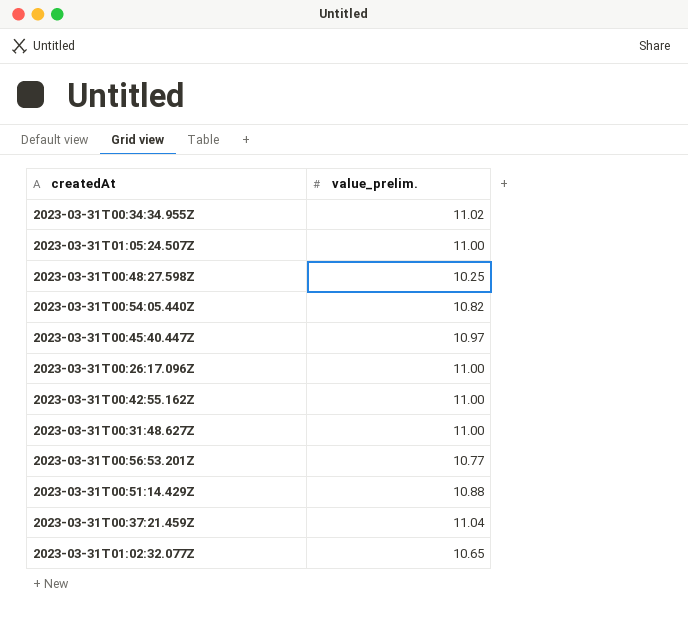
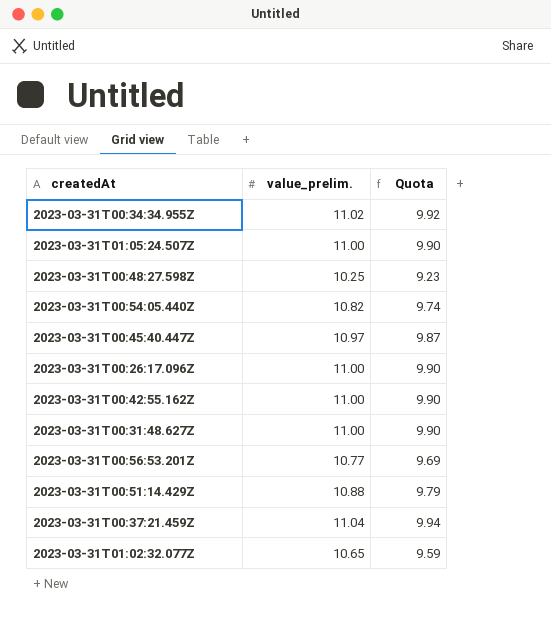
column Quota | formula: none -> [value_prelim.] * 0.9

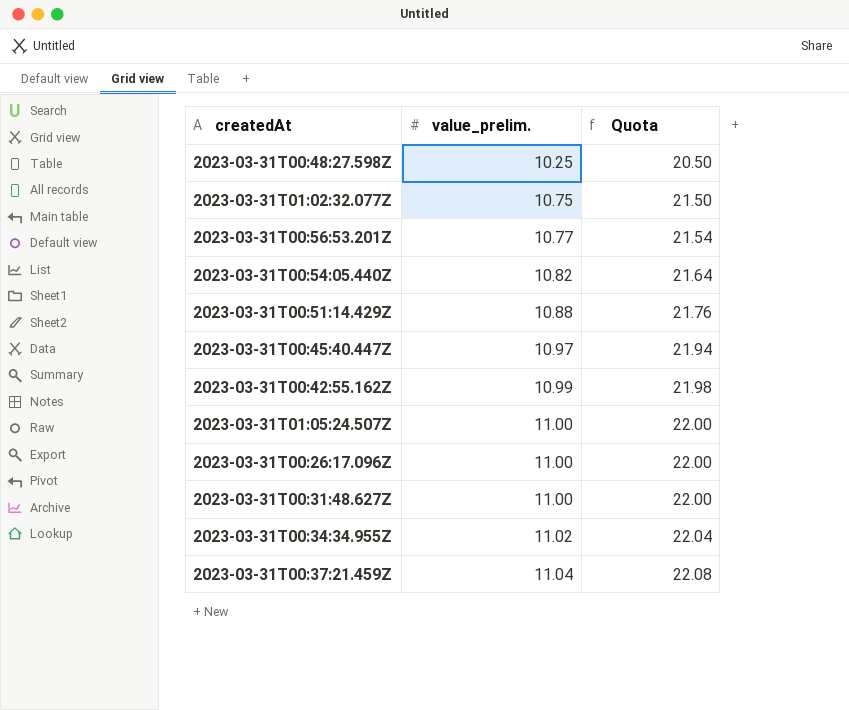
row order: none -> value_prelim. ascending
column Quota | formula: [value_prelim.] * 0.9 -> [value_prelim.] * 2
2023-03-31T01:02:32.077Z | value_prelim.: 10.65 -> 10.75
2023-03-31T00:42:55.162Z | value_prelim.: 11.00 -> 10.99

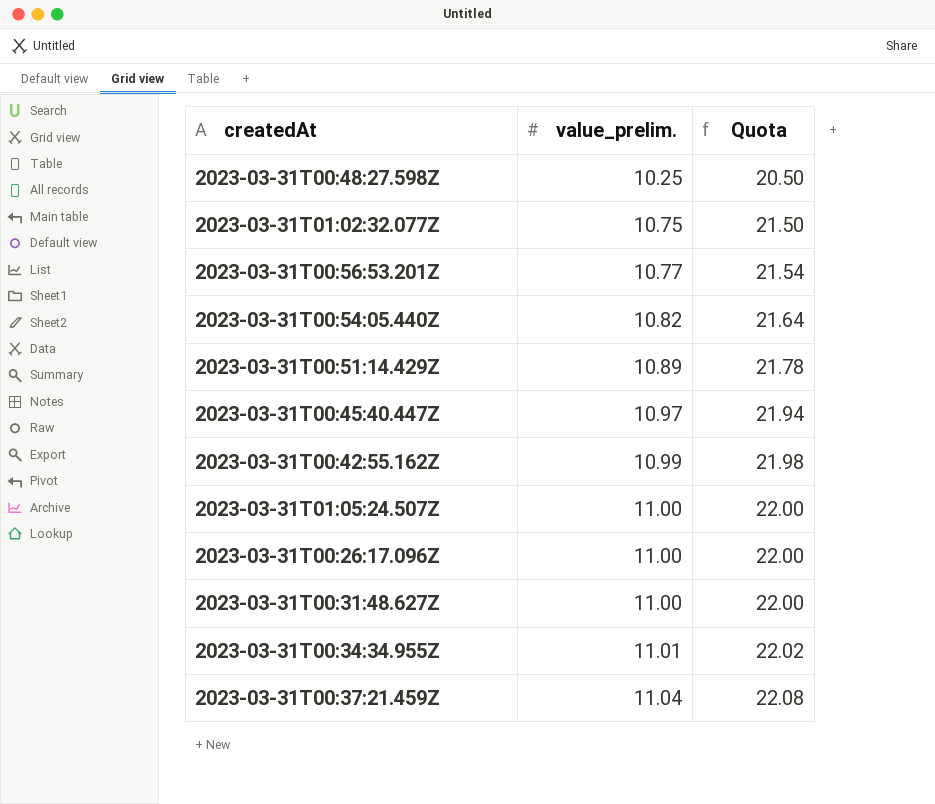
2023-03-31T00:51:14.429Z | value_prelim.: 10.88 -> 10.89
2023-03-31T00:51:14.429Z | Quota: 21.76 -> 21.78
2023-03-31T00:34:34.955Z | value_prelim.: 11.02 -> 11.01
2023-03-31T00:34:34.955Z | Quota: 22.04 -> 22.02

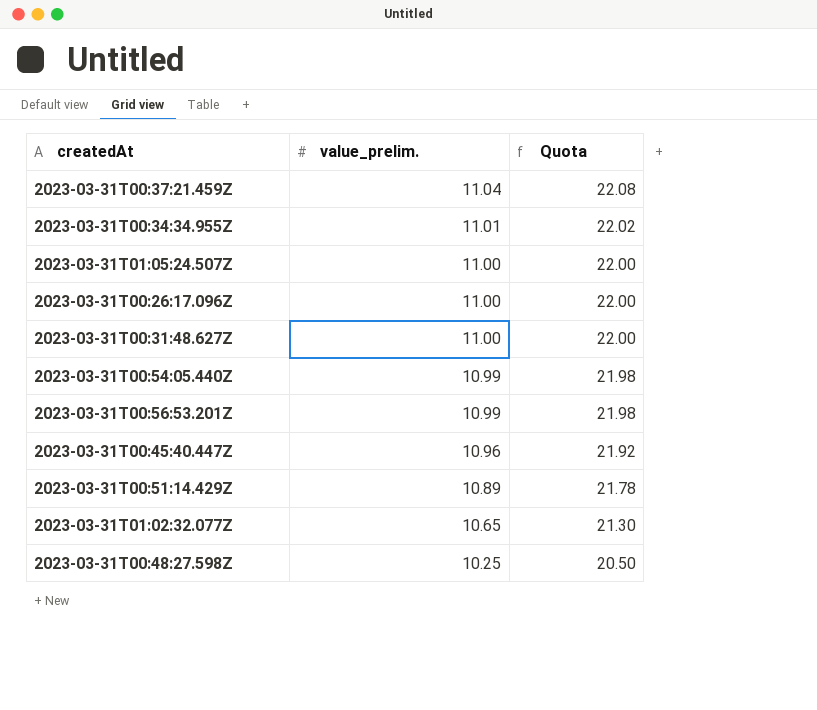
row order: value_prelim. ascending -> value_prelim. descending
row 2023-03-31T00:42:55.162Z: 10.99 | 21.98 -> none
2023-03-31T00:54:05.440Z | value_prelim.: 10.82 -> 10.99
2023-03-31T00:54:05.440Z | Quota: 21.64 -> 21.98
2023-03-31T00:56:53.201Z | value_prelim.: 10.77 -> 10.99
2023-03-31T00:56:53.201Z | Quota: 21.54 -> 21.98
2023-03-31T00:45:40.447Z | value_prelim.: 10.97 -> 10.96
2023-03-31T00:45:40.447Z | Quota: 21.94 -> 21.92
2023-03-31T01:02:32.077Z | value_prelim.: 10.75 -> 10.65
2023-03-31T01:02:32.077Z | Quota: 21.50 -> 21.30

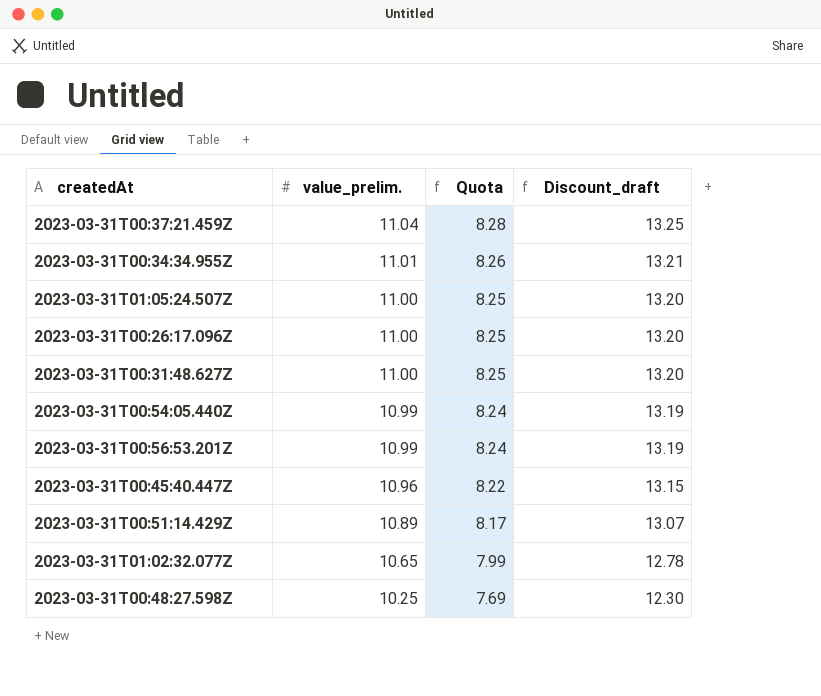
column Quota | formula: [value_prelim.] * 2 -> [value_prelim.] * 0.75
column Discount_draft | formula: none -> [value_prelim.] * 1.2

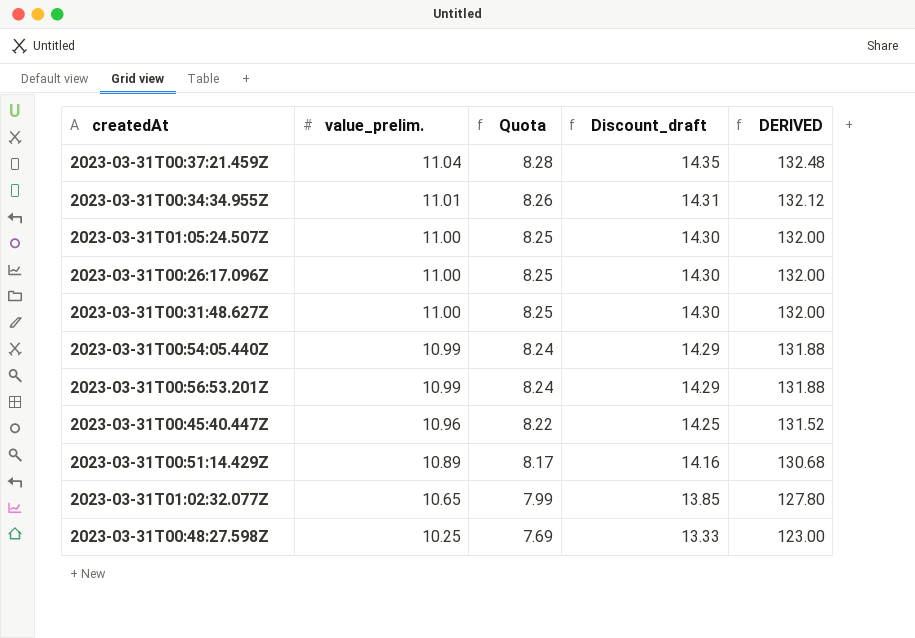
column Discount_draft | formula: [value_prelim.] * 1.2 -> [value_prelim.] * 1.3
column DERIVED | formula: none -> [value_prelim.] * 12

